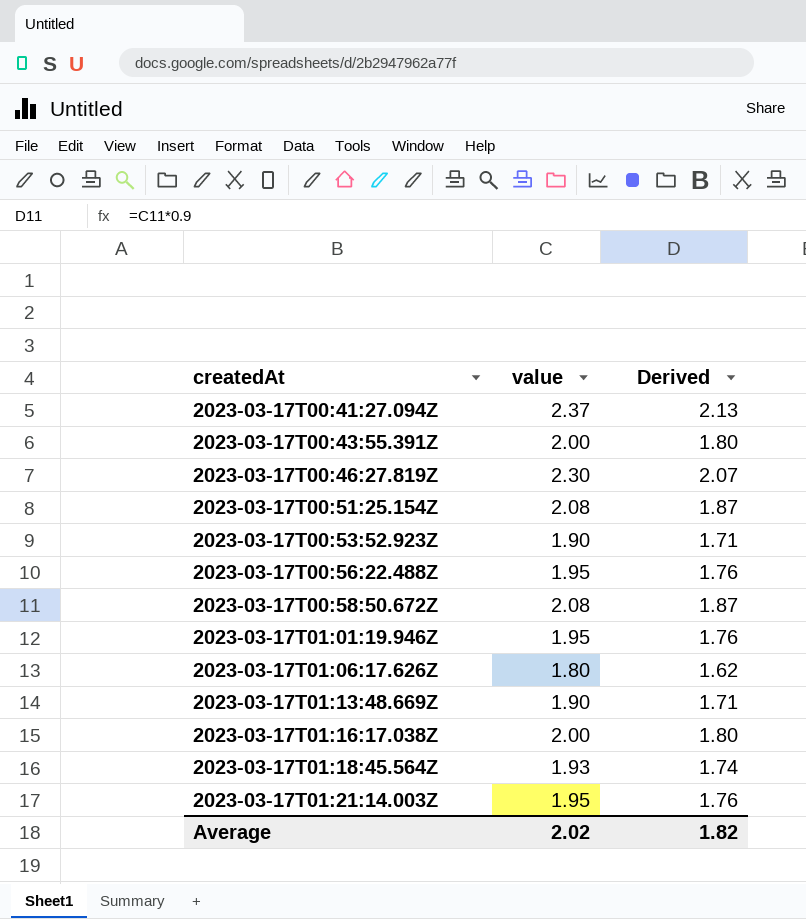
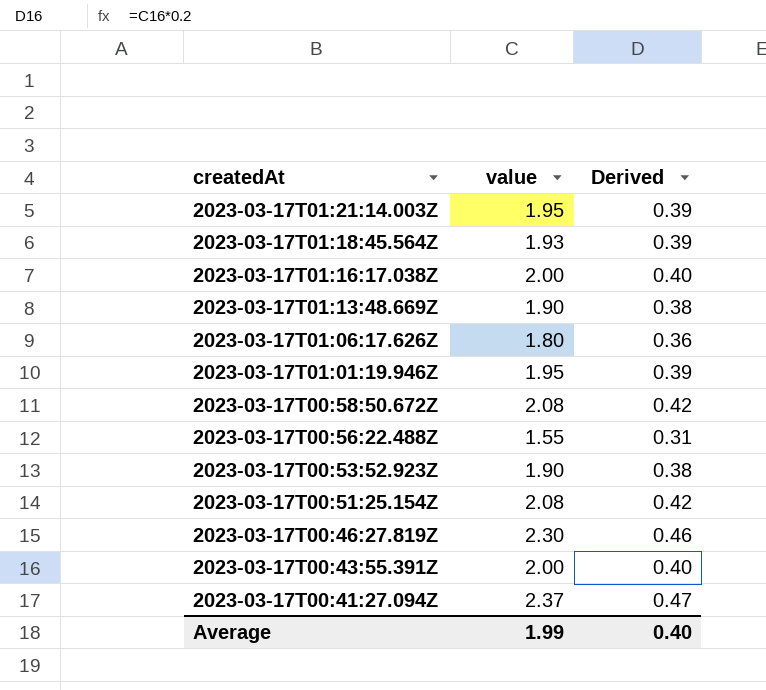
row order: createdAt ascending -> createdAt descending
column Derived | formula: [value] * 0.9 -> [value] * 0.2
2023-03-17T00:56:22.488Z | value: 1.95 -> 1.55
Average | value: 2.02 -> 1.99
Average | Derived: 1.82 -> 0.40

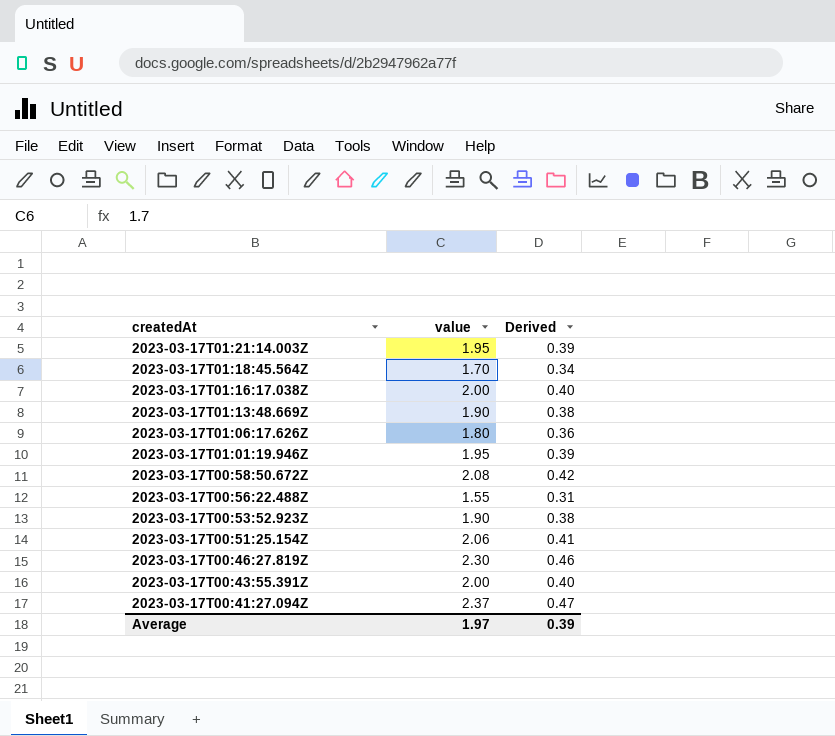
2023-03-17T01:18:45.564Z | value: 1.93 -> 1.70
2023-03-17T01:18:45.564Z | Derived: 0.39 -> 0.34
2023-03-17T00:51:25.154Z | value: 2.08 -> 2.06
2023-03-17T00:51:25.154Z | Derived: 0.42 -> 0.41
Average | value: 1.99 -> 1.97
Average | Derived: 0.40 -> 0.39

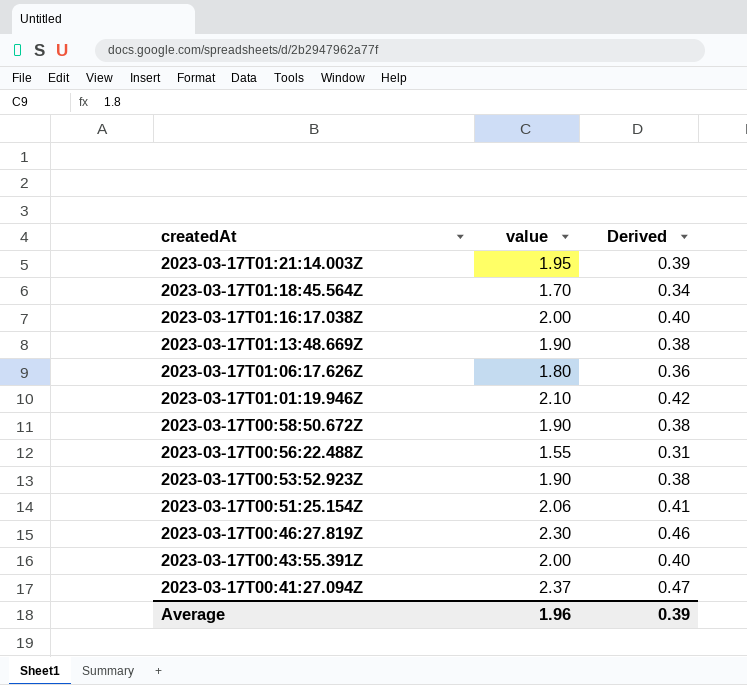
2023-03-17T01:01:19.946Z | value: 1.95 -> 2.10
2023-03-17T01:01:19.946Z | Derived: 0.39 -> 0.42
2023-03-17T00:58:50.672Z | value: 2.08 -> 1.90
2023-03-17T00:58:50.672Z | Derived: 0.42 -> 0.38
Average | value: 1.97 -> 1.96

